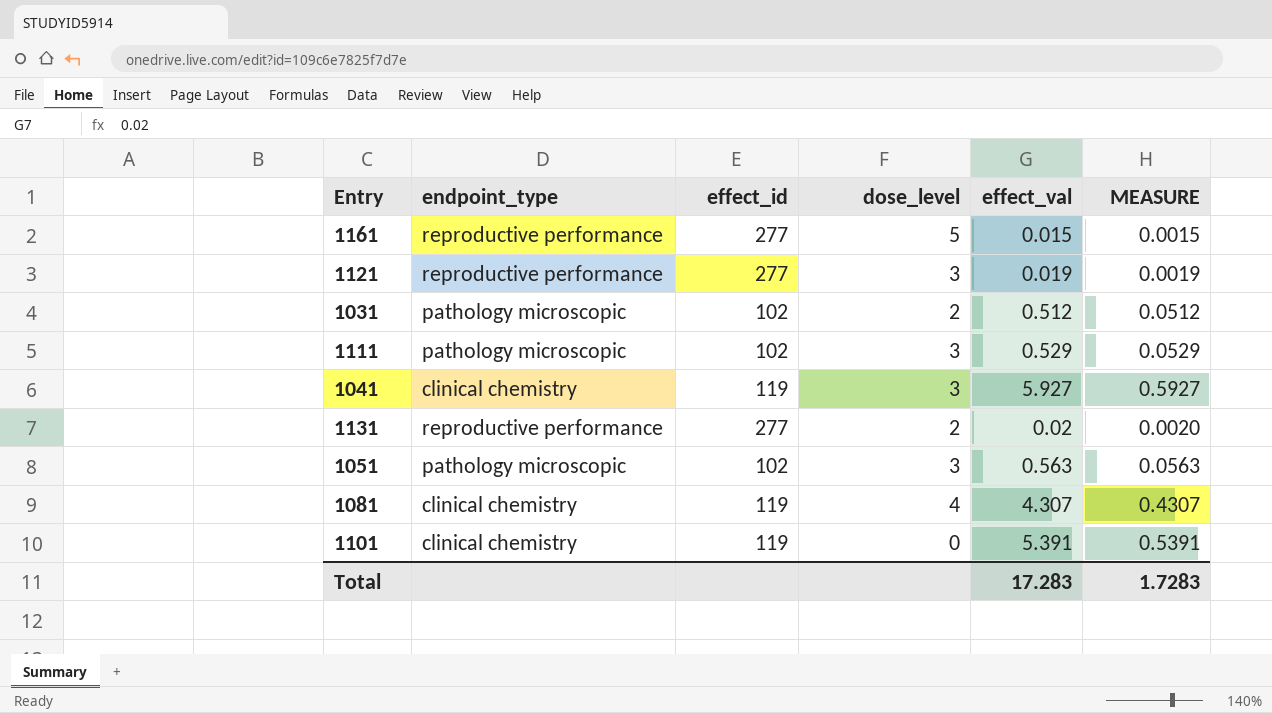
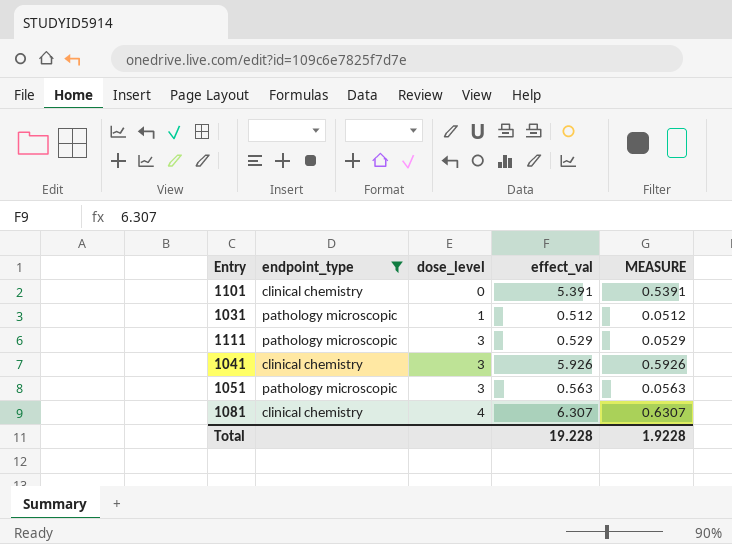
filter: none -> endpoint_type != reproductive performance
row order: none -> dose_level ascending
column effect_id | position: 3 -> none
1031 | dose_level: 2 -> 1
1041 | effect_val: 5.927 -> 5.926
1041 | MEASURE: 0.5927 -> 0.5926
1081 | effect_val: 4.307 -> 6.307
1081 | MEASURE: 0.4307 -> 0.6307
Total | effect_val: 17.283 -> 19.228
Total | MEASURE: 1.7283 -> 1.9228

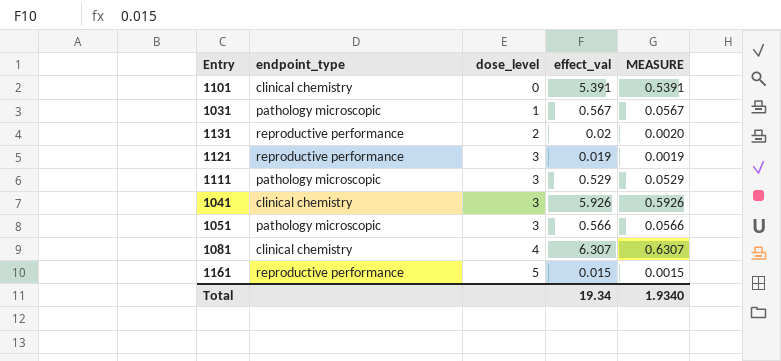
filter: endpoint_type != reproductive performance -> none
1031 | effect_val: 0.512 -> 0.567
1031 | MEASURE: 0.0512 -> 0.0567
1051 | effect_val: 0.563 -> 0.566
1051 | MEASURE: 0.0563 -> 0.0566
Total | effect_val: 19.228 -> 19.34
Total | MEASURE: 1.9228 -> 1.9340

